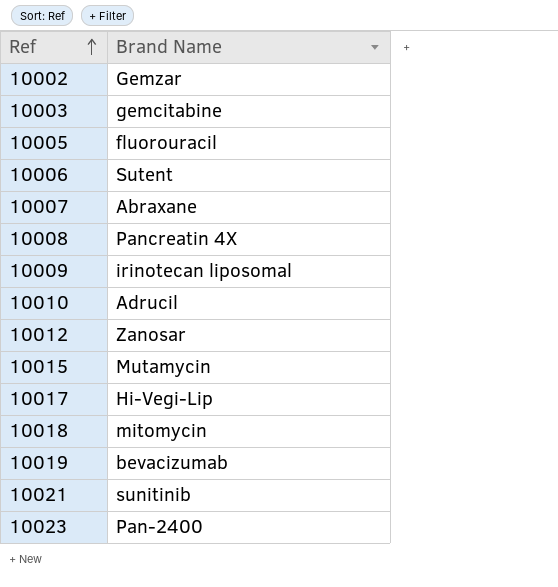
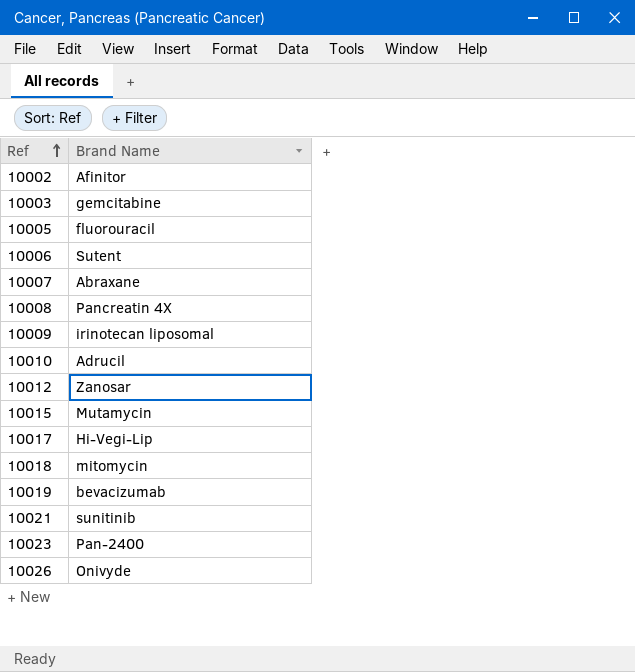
10002 | Brand Name: Gemzar -> Afinitor
row 10026: none -> Onivyde

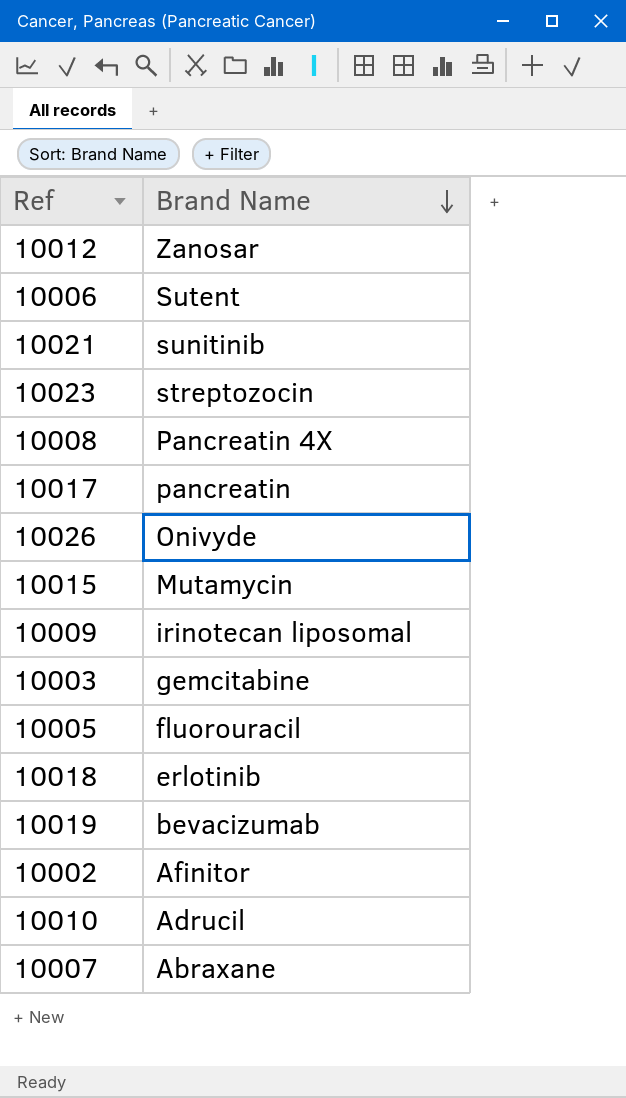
row order: Ref ascending -> Brand Name descending
10023 | Brand Name: Pan-2400 -> streptozocin
10017 | Brand Name: Hi-Vegi-Lip -> pancreatin
10018 | Brand Name: mitomycin -> erlotinib

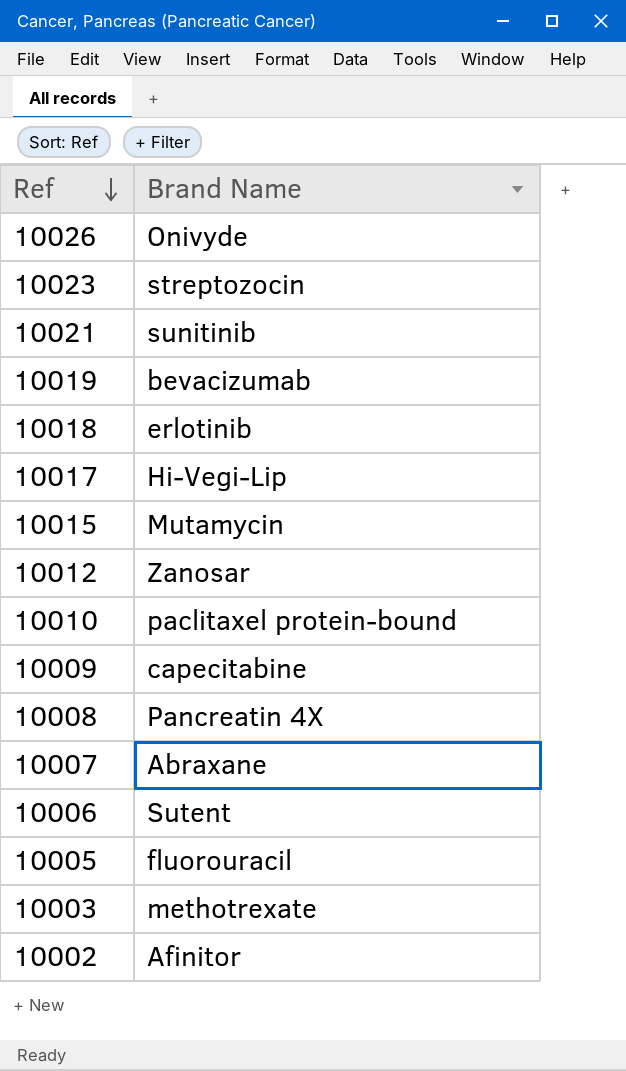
row order: Brand Name descending -> Ref descending
10017 | Brand Name: pancreatin -> Hi-Vegi-Lip
10010 | Brand Name: Adrucil -> paclitaxel protein-bound
10009 | Brand Name: irinotecan liposomal -> capecitabine
10003 | Brand Name: gemcitabine -> methotrexate

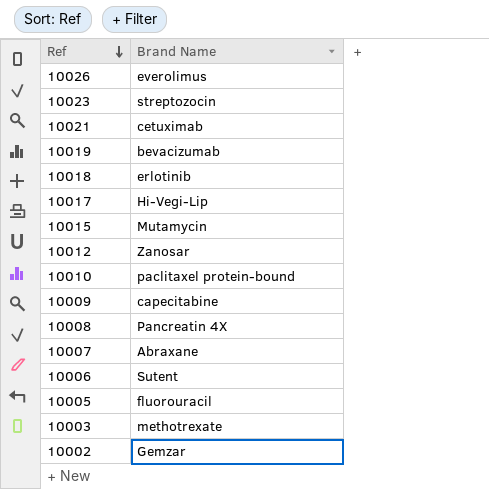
10026 | Brand Name: Onivyde -> everolimus
10021 | Brand Name: sunitinib -> cetuximab
10002 | Brand Name: Afinitor -> Gemzar

